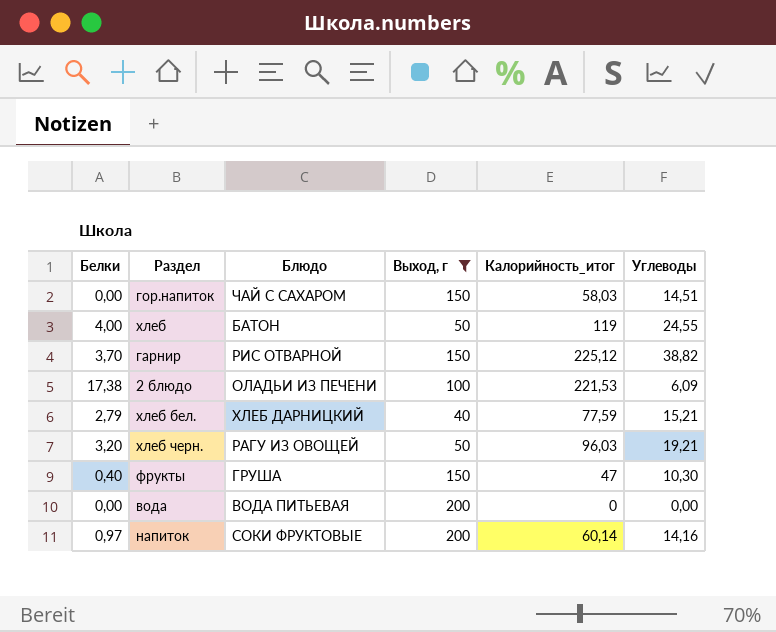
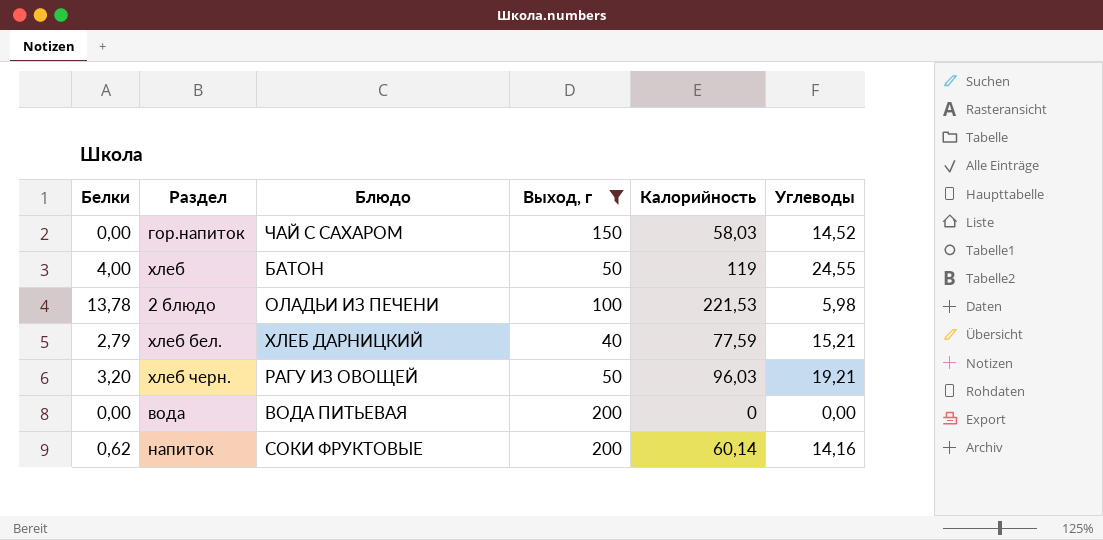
column name: Калорийность_итог -> Калорийность
row гарнир: 3,70 | РИС ОТВАРНОЙ | 150 | 225,12 | 38,82 -> none
row фрукты: 0,40 | ГРУША | 150 | 47 | 10,30 -> none
гор.напиток | Углеводы: 14,51 -> 14,52
2 блюдо | Белки: 17,38 -> 13,78
2 блюдо | Углеводы: 6,09 -> 5,98
напиток | Белки: 0,97 -> 0,62

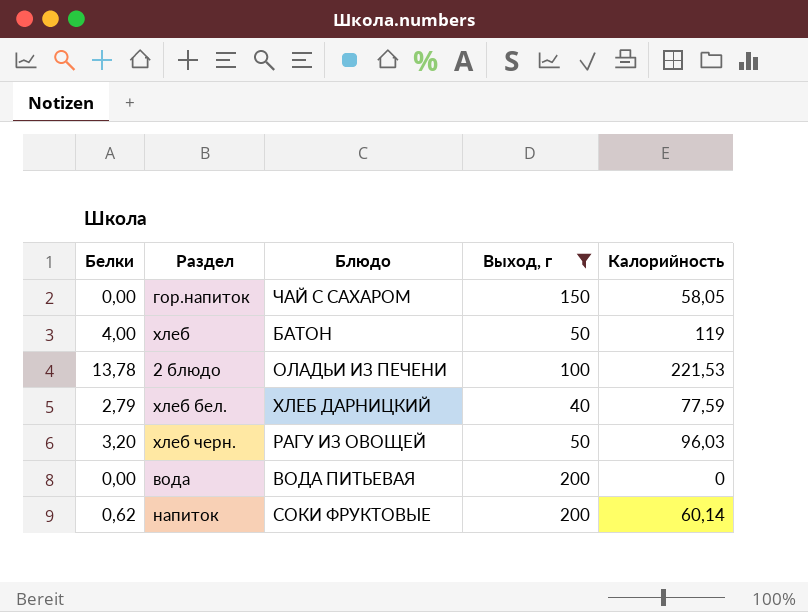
column Углеводы | position: 6 -> none
гор.напиток | Калорийность: 58,03 -> 58,05

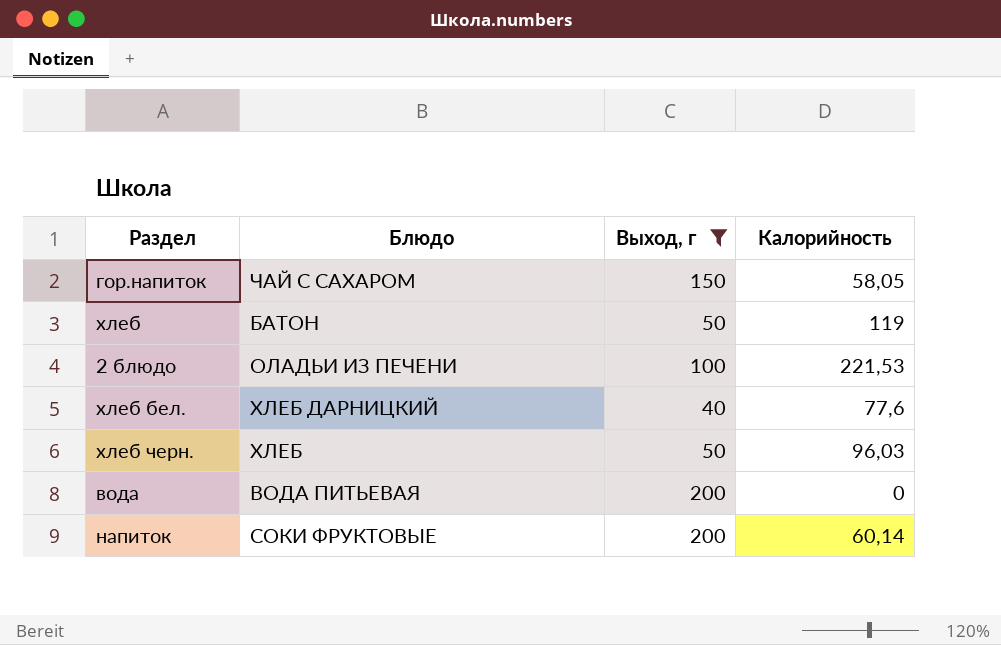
column Белки | position: 1 -> none
хлеб бел. | Калорийность: 77,59 -> 77,6
хлеб черн. | Блюдо: РАГУ ИЗ ОВОЩЕЙ -> ХЛЕБ

